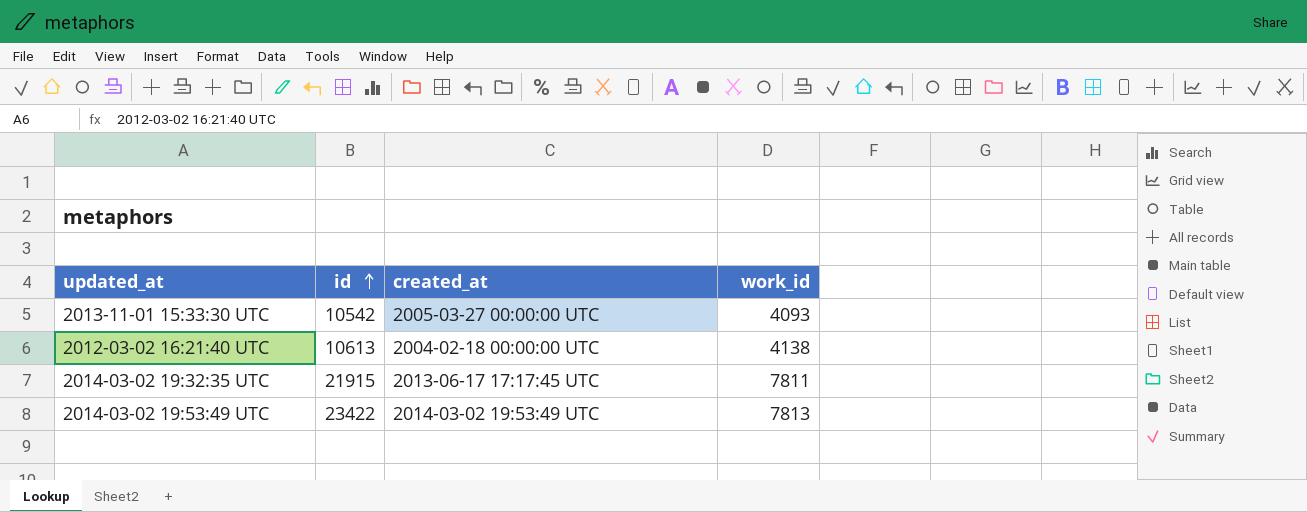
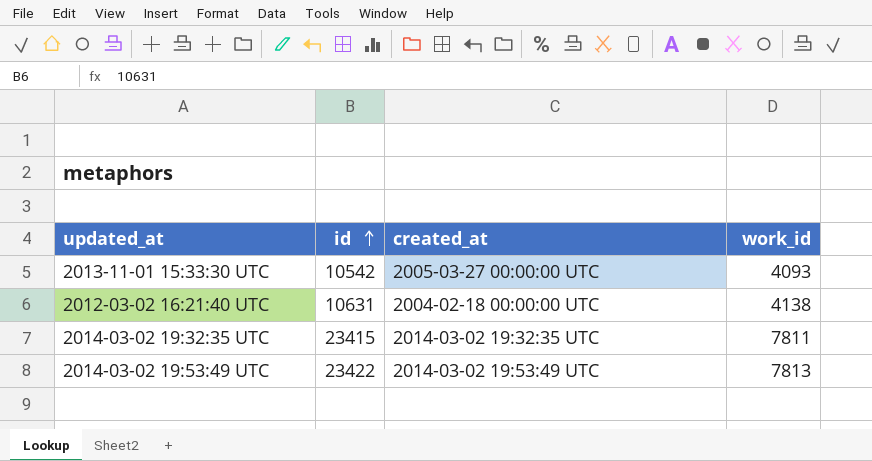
2012-03-02 16:21:40 UTC | id: 10613 -> 10631
2014-03-02 19:32:35 UTC | id: 21915 -> 23415
2014-03-02 19:32:35 UTC | created_at: 2013-06-17 17:17:45 UTC -> 2014-03-02 19:32:35 UTC

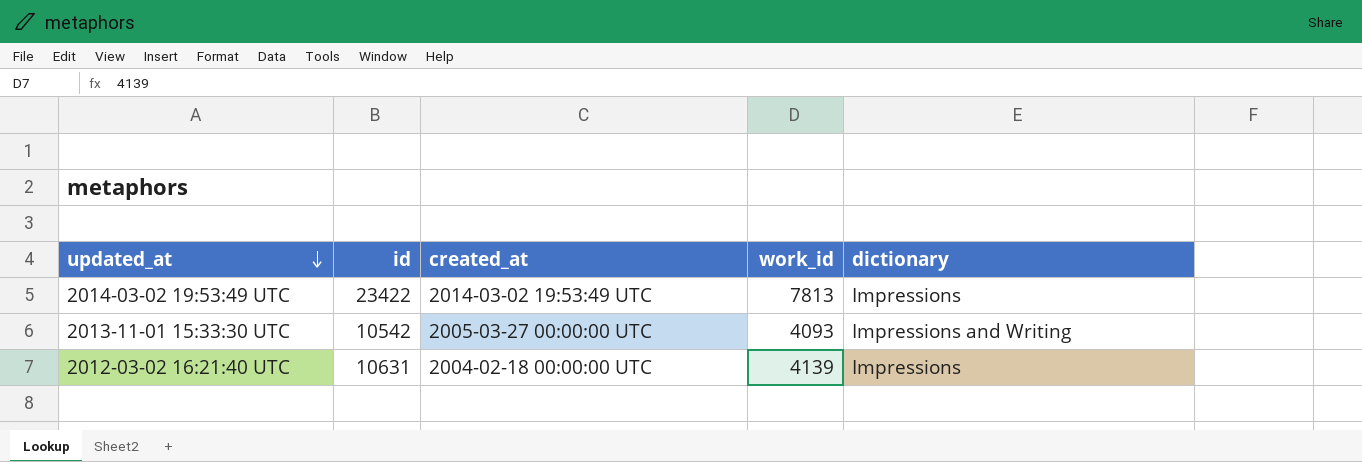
row order: id ascending -> updated_at descending
column dictionary | position: none -> 5
row 2014-03-02 19:32:35 UTC: 23415 | 2014-03-02 19:32:35 UTC | 7811 -> none
2012-03-02 16:21:40 UTC | work_id: 4138 -> 4139

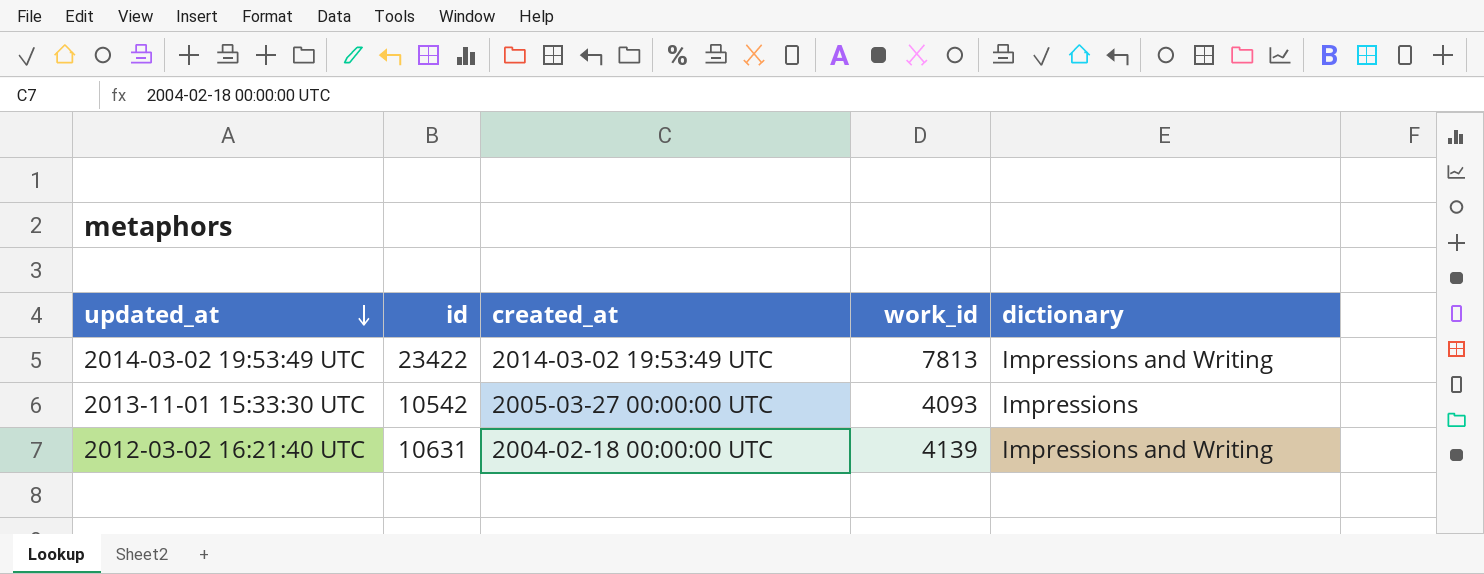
2014-03-02 19:53:49 UTC | dictionary: Impressions -> Impressions and Writing
2013-11-01 15:33:30 UTC | dictionary: Impressions and Writing -> Impressions
2012-03-02 16:21:40 UTC | dictionary: Impressions -> Impressions and Writing

